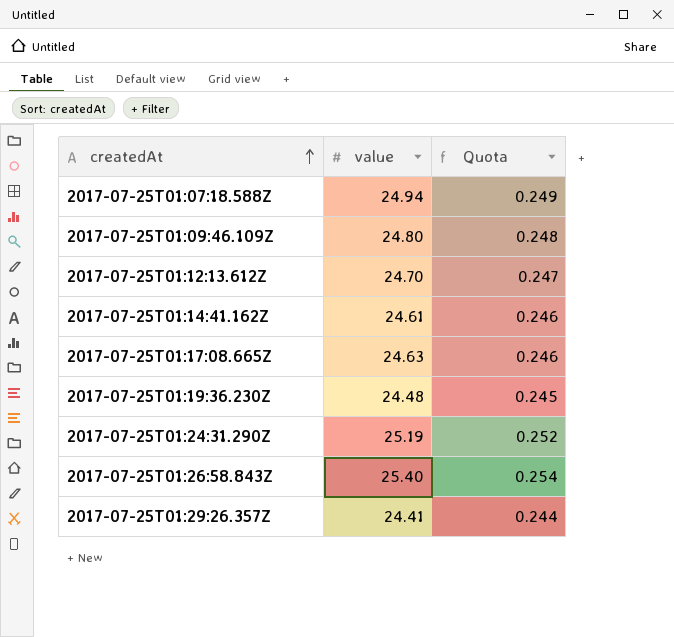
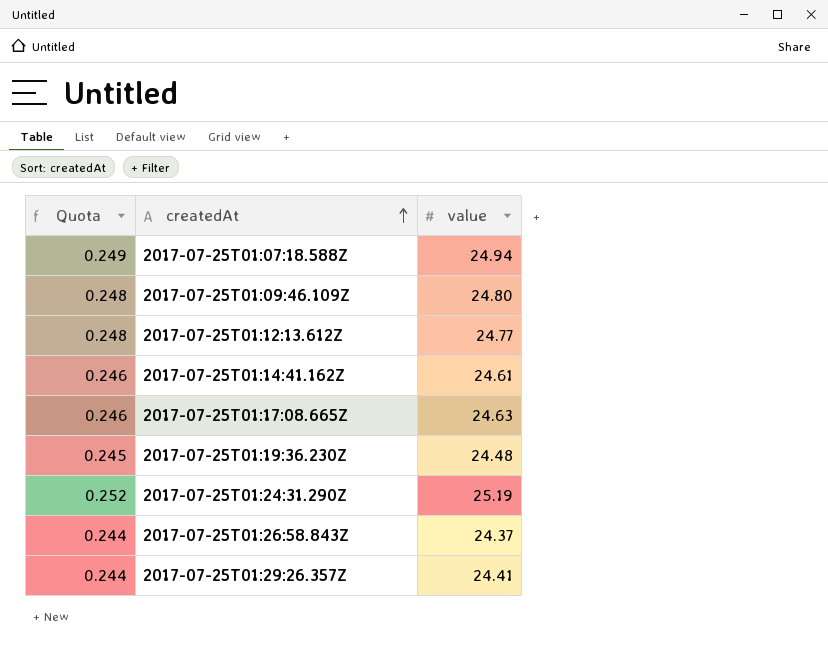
column Quota | position: 3 -> 1
2017-07-25T01:12:13.612Z | Quota: 0.247 -> 0.248
2017-07-25T01:12:13.612Z | value: 24.70 -> 24.77
2017-07-25T01:26:58.843Z | Quota: 0.254 -> 0.244
2017-07-25T01:26:58.843Z | value: 25.40 -> 24.37

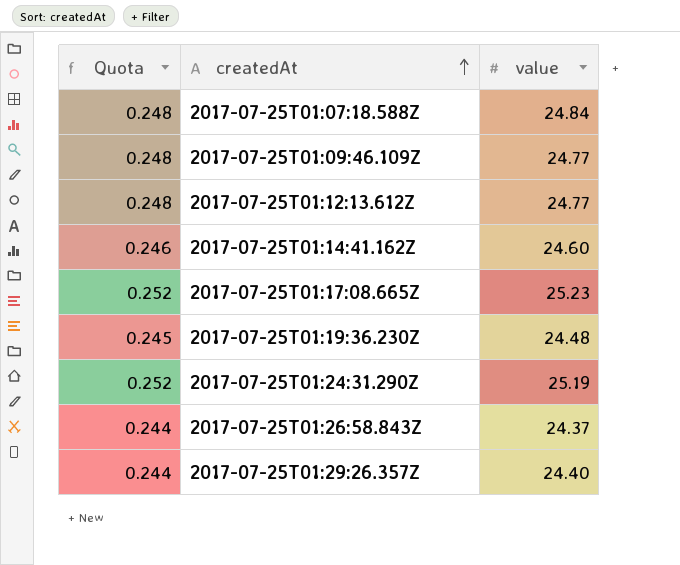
2017-07-25T01:07:18.588Z | Quota: 0.249 -> 0.248
2017-07-25T01:07:18.588Z | value: 24.94 -> 24.84
2017-07-25T01:09:46.109Z | value: 24.80 -> 24.77
2017-07-25T01:14:41.162Z | value: 24.61 -> 24.60
2017-07-25T01:17:08.665Z | Quota: 0.246 -> 0.252
2017-07-25T01:17:08.665Z | value: 24.63 -> 25.23
2017-07-25T01:29:26.357Z | value: 24.41 -> 24.40

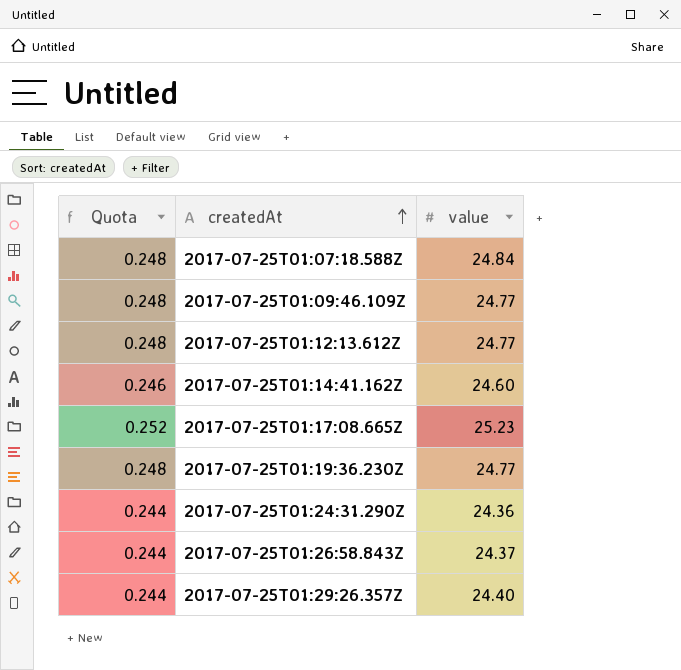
2017-07-25T01:19:36.230Z | Quota: 0.245 -> 0.248
2017-07-25T01:19:36.230Z | value: 24.48 -> 24.77
2017-07-25T01:24:31.290Z | Quota: 0.252 -> 0.244
2017-07-25T01:24:31.290Z | value: 25.19 -> 24.36

